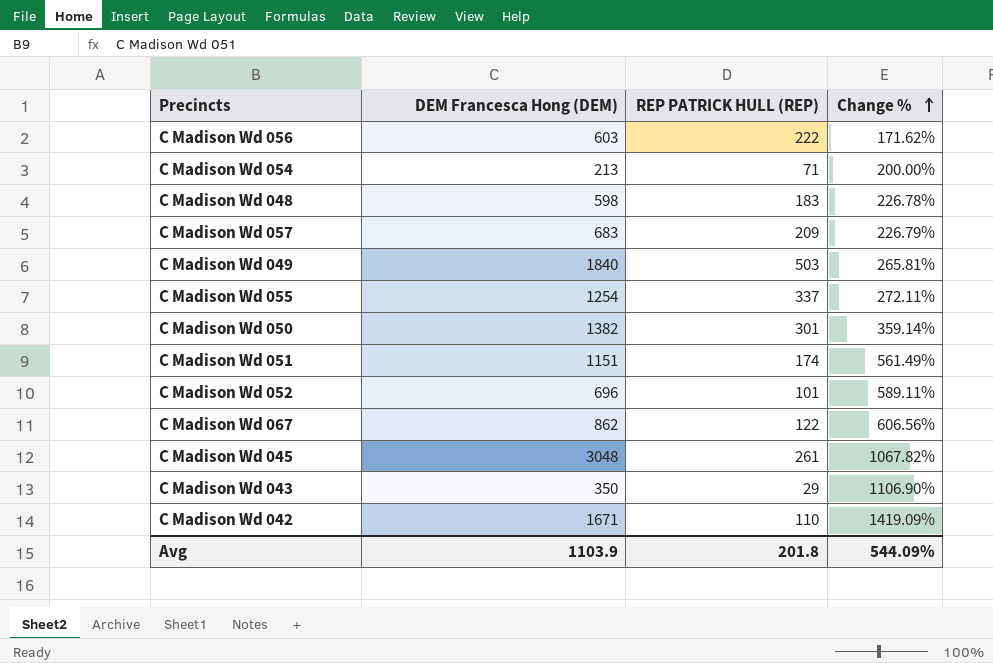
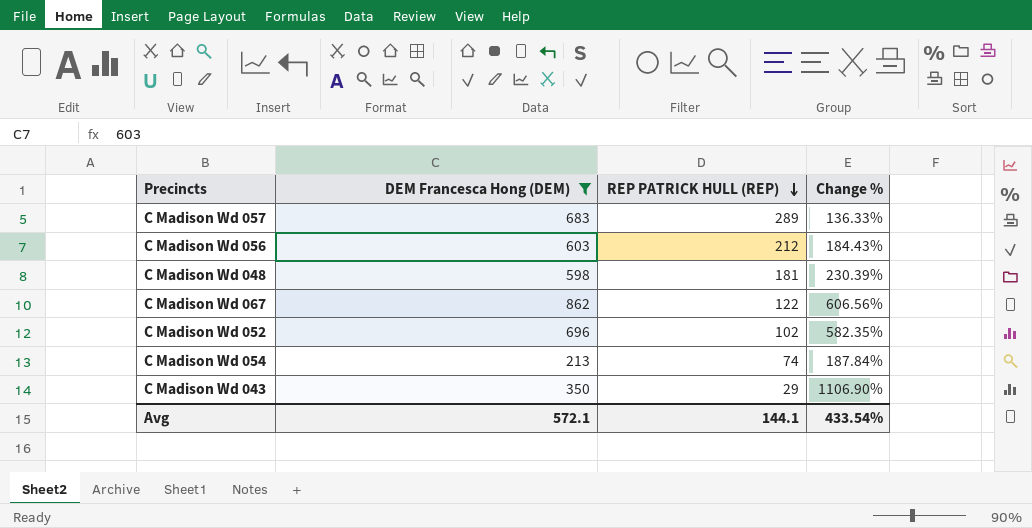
filter: none -> DEM Francesca Hong (DEM) <= 862
row order: Change % ascending -> REP PATRICK HULL (REP) descending
C Madison Wd 057 | REP PATRICK HULL (REP): 209 -> 289
C Madison Wd 057 | Change %: 226.79% -> 136.33%
C Madison Wd 056 | REP PATRICK HULL (REP): 222 -> 212
C Madison Wd 056 | Change %: 171.62% -> 184.43%
C Madison Wd 048 | REP PATRICK HULL (REP): 183 -> 181
C Madison Wd 048 | Change %: 226.78% -> 230.39%
C Madison Wd 052 | REP PATRICK HULL (REP): 101 -> 102
C Madison Wd 052 | Change %: 589.11% -> 582.35%
C Madison Wd 054 | REP PATRICK HULL (REP): 71 -> 74
C Madison Wd 054 | Change %: 200.00% -> 187.84%
Avg | DEM Francesca Hong (DEM): 1103.9 -> 572.1
Avg | REP PATRICK HULL (REP): 201.8 -> 144.1
Avg | Change %: 544.09% -> 433.54%

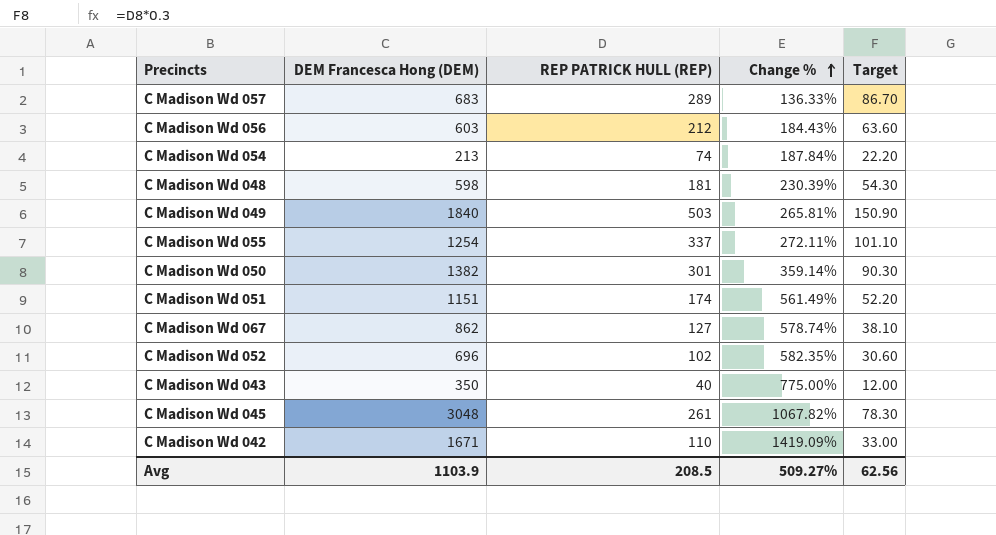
filter: DEM Francesca Hong (DEM) <= 862 -> none
row order: REP PATRICK HULL (REP) descending -> Change % ascending
column Target | formula: none -> [REP PATRICK HULL (REP)] * 0.3
C Madison Wd 067 | REP PATRICK HULL (REP): 122 -> 127
C Madison Wd 067 | Change %: 606.56% -> 578.74%
C Madison Wd 043 | REP PATRICK HULL (REP): 29 -> 40
C Madison Wd 043 | Change %: 1106.90% -> 775.00%
Avg | DEM Francesca Hong (DEM): 572.1 -> 1103.9
Avg | REP PATRICK HULL (REP): 144.1 -> 208.5
Avg | Change %: 433.54% -> 509.27%

